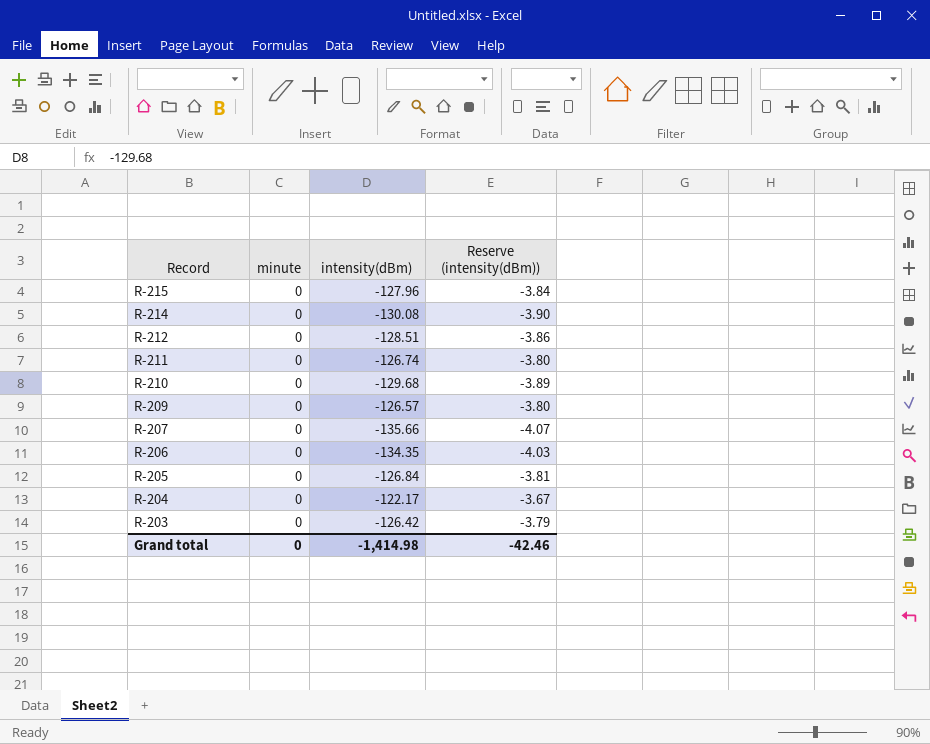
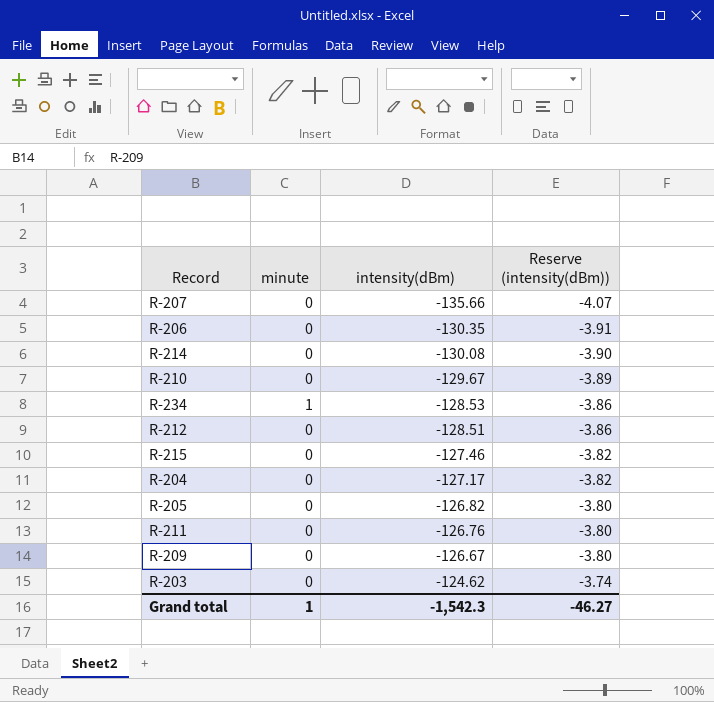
row order: Record descending -> intensity(dBm) ascending
R-206 | intensity(dBm): -134.35 -> -130.35
R-206 | Reserve (intensity(dBm)): -4.03 -> -3.91
R-210 | intensity(dBm): -129.68 -> -129.67
row R-234: none -> 1 | -128.53 | -3.86
R-215 | intensity(dBm): -127.96 -> -127.46
R-215 | Reserve (intensity(dBm)): -3.84 -> -3.82
R-204 | intensity(dBm): -122.17 -> -127.17
R-204 | Reserve (intensity(dBm)): -3.67 -> -3.82
R-205 | intensity(dBm): -126.84 -> -126.82
R-205 | Reserve (intensity(dBm)): -3.81 -> -3.80
R-211 | intensity(dBm): -126.74 -> -126.76
R-209 | intensity(dBm): -126.57 -> -126.67
R-203 | intensity(dBm): -126.42 -> -124.62
R-203 | Reserve (intensity(dBm)): -3.79 -> -3.74
Grand total | minute: 0 -> 1
Grand total | intensity(dBm): -1,414.98 -> -1,542.3
Grand total | Reserve (intensity(dBm)): -42.46 -> -46.27

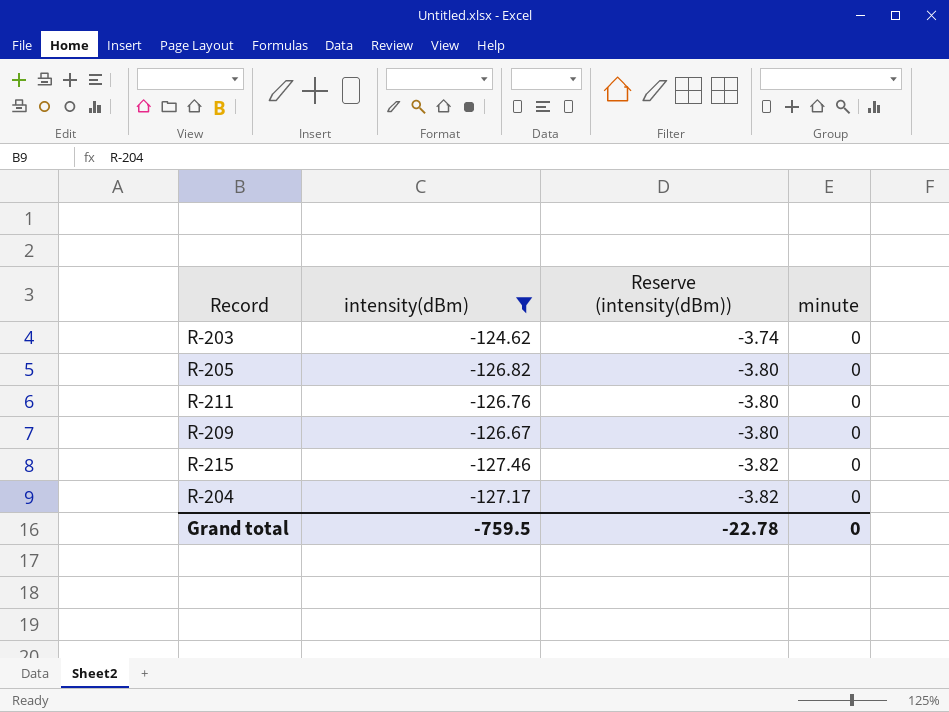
filter: none -> intensity(dBm) >= -127.46
row order: intensity(dBm) ascending -> Reserve (intensity(dBm)) descending
column minute | position: 2 -> 4
Grand total | intensity(dBm): -1,542.3 -> -759.5
Grand total | Reserve (intensity(dBm)): -46.27 -> -22.78
Grand total | minute: 1 -> 0

